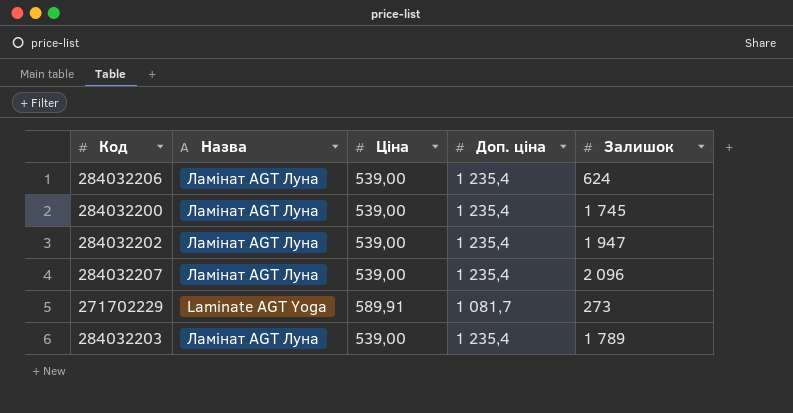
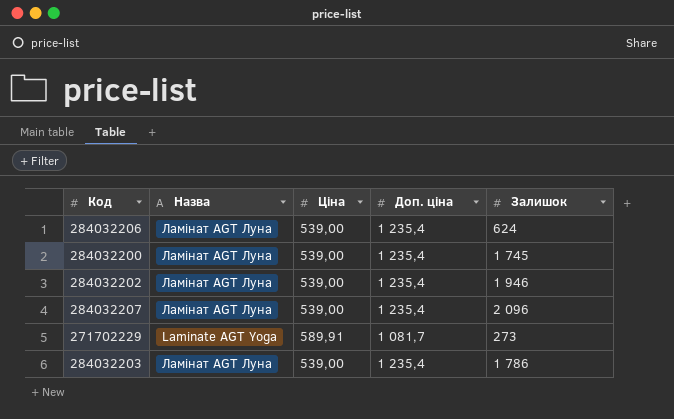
284032202 | Залишок: 1 947 -> 1 946
284032203 | Залишок: 1 789 -> 1 786

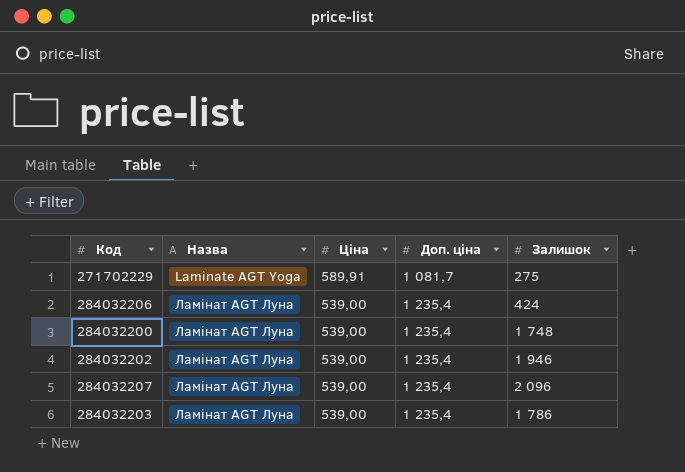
row order: none -> Назва ascending
271702229 | Залишок: 273 -> 275
284032206 | Залишок: 624 -> 424
284032200 | Залишок: 1 745 -> 1 748

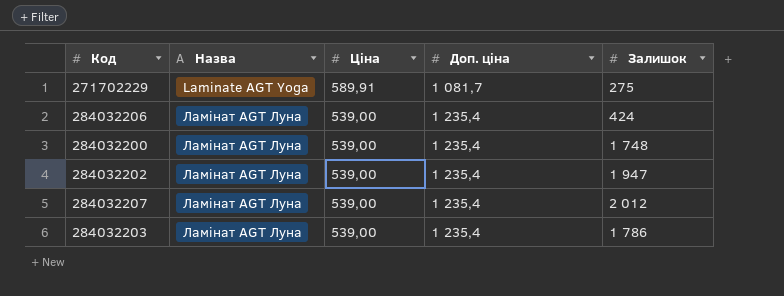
284032202 | Залишок: 1 946 -> 1 947
284032207 | Залишок: 2 096 -> 2 012

